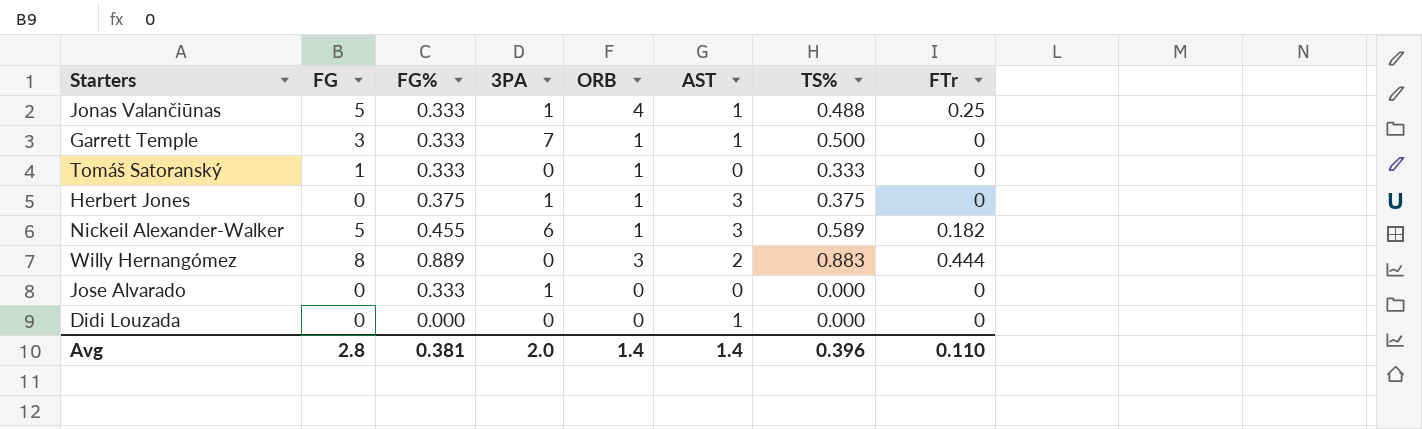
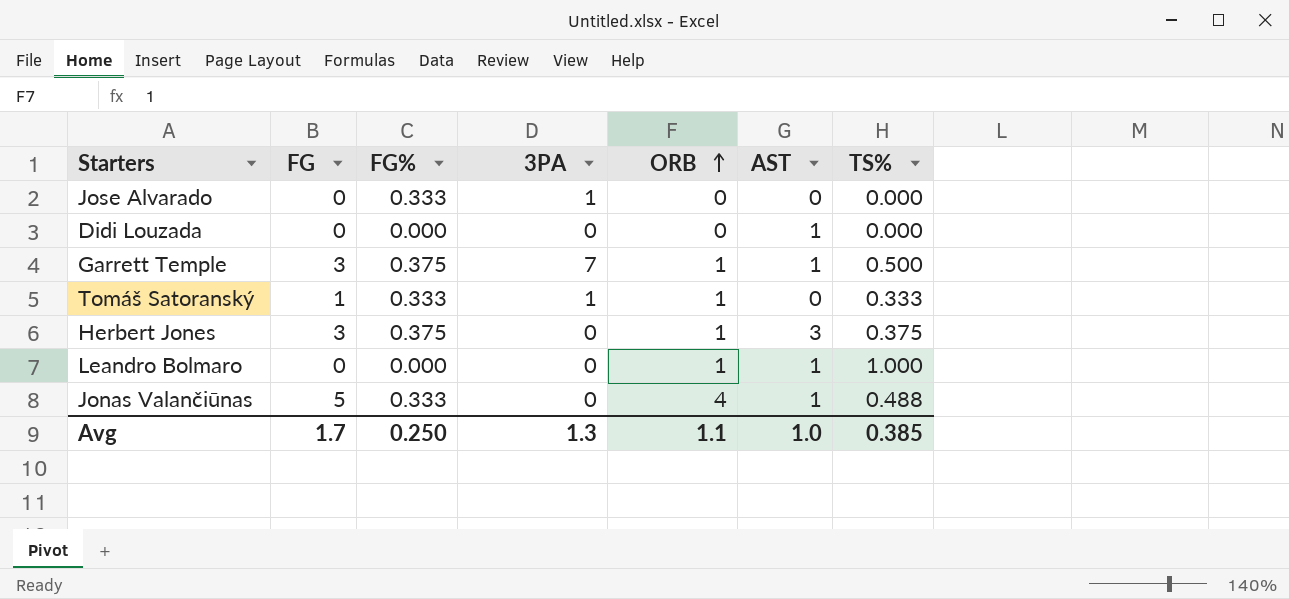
row order: none -> ORB ascending
column FTr | position: 8 -> none
row Nickeil Alexander-Walker: 5 | 0.455 | 6 | 1 | 3 | 0.589 | 0.182 -> none
row Willy Hernangómez: 8 | 0.889 | 0 | 3 | 2 | 0.883 | 0.444 -> none
Garrett Temple | FG%: 0.333 -> 0.375
Tomáš Satoranský | 3PA: 0 -> 1
Herbert Jones | FG: 0 -> 3
Herbert Jones | 3PA: 1 -> 0
row Leandro Bolmaro: none -> 0 | 0.000 | 0 | 1 | 1 | 1.000
Jonas Valančiūnas | 3PA: 1 -> 0
Avg | FG: 2.8 -> 1.7
Avg | FG%: 0.381 -> 0.250
Avg | 3PA: 2.0 -> 1.3
Avg | ORB: 1.4 -> 1.1
Avg | AST: 1.4 -> 1.0
Avg | TS%: 0.396 -> 0.385

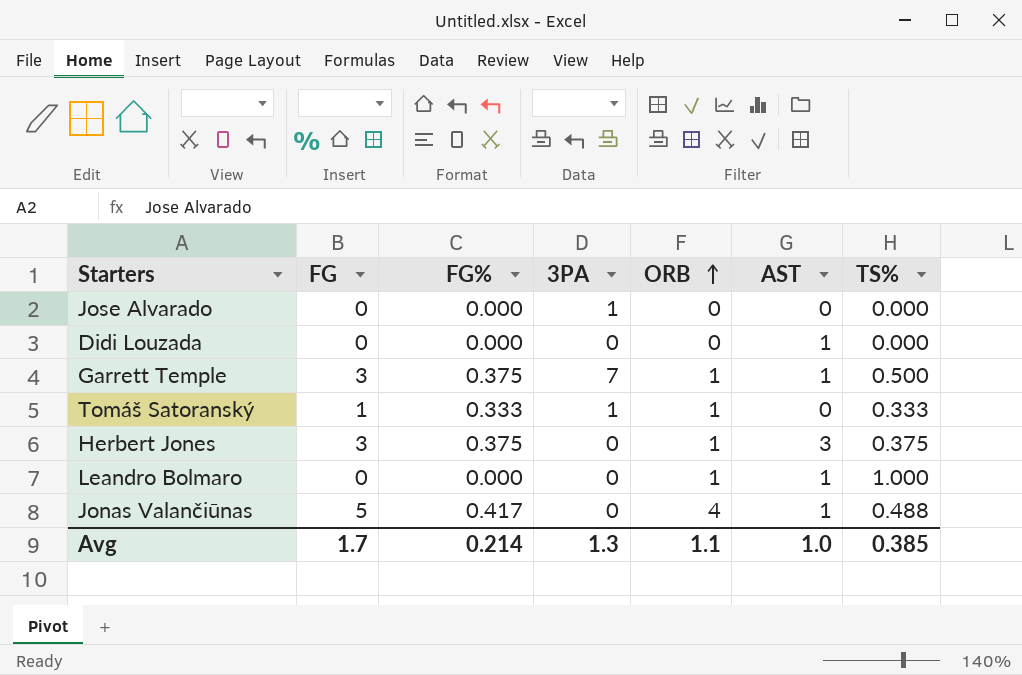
Jose Alvarado | FG%: 0.333 -> 0.000
Jonas Valančiūnas | FG%: 0.333 -> 0.417
Avg | FG%: 0.250 -> 0.214

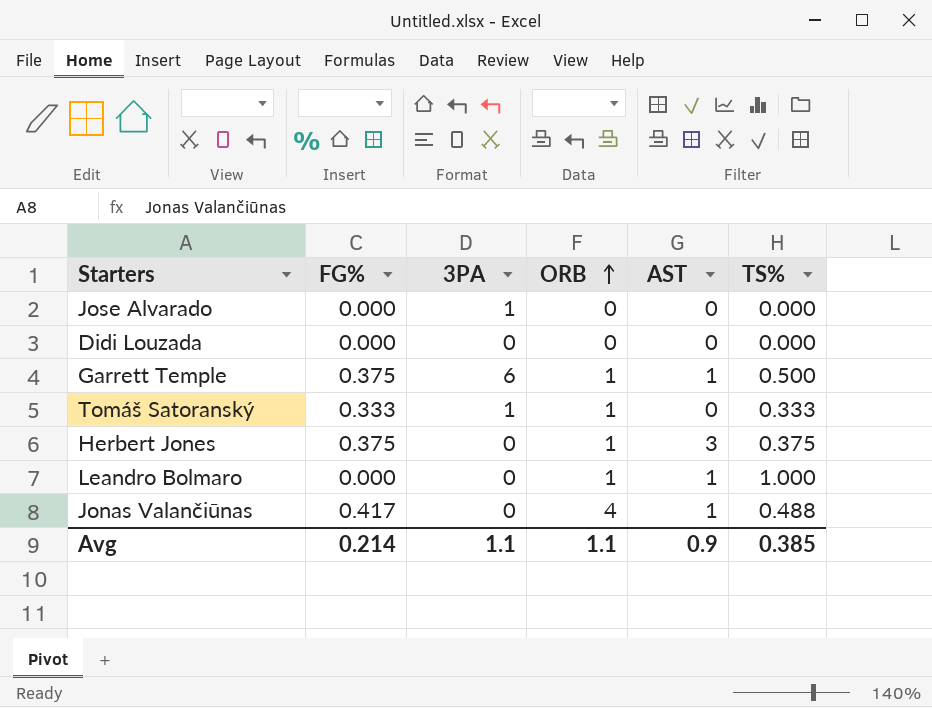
column FG | position: 2 -> none
Didi Louzada | AST: 1 -> 0
Garrett Temple | 3PA: 7 -> 6
Avg | 3PA: 1.3 -> 1.1
Avg | AST: 1.0 -> 0.9

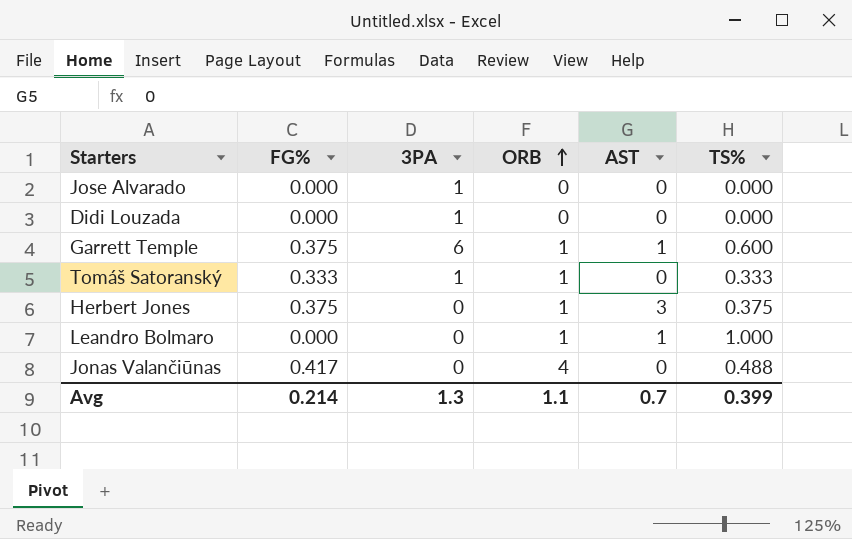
Didi Louzada | 3PA: 0 -> 1
Garrett Temple | TS%: 0.500 -> 0.600
Jonas Valančiūnas | AST: 1 -> 0
Avg | 3PA: 1.1 -> 1.3
Avg | AST: 0.9 -> 0.7
Avg | TS%: 0.385 -> 0.399

